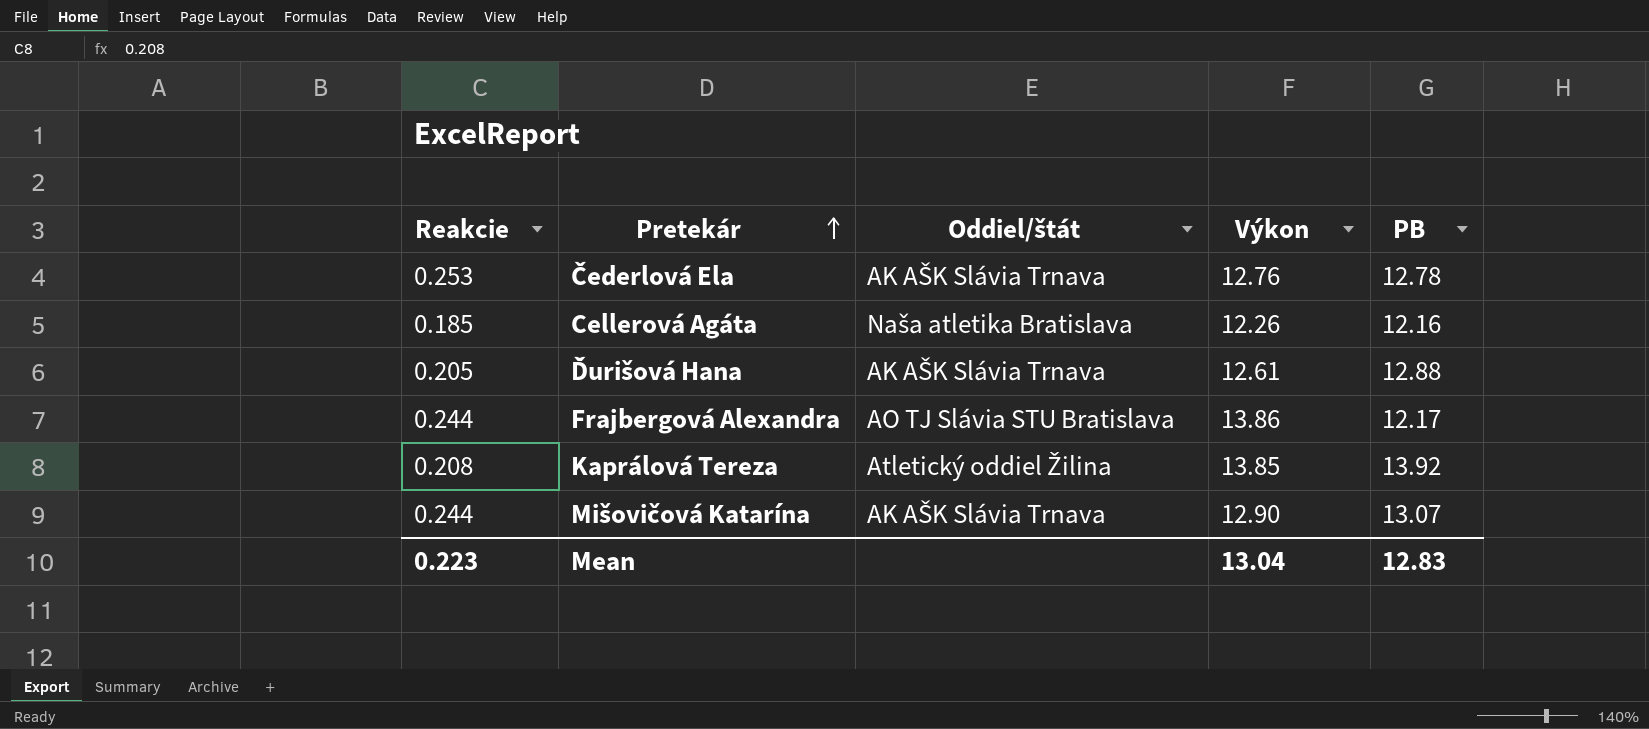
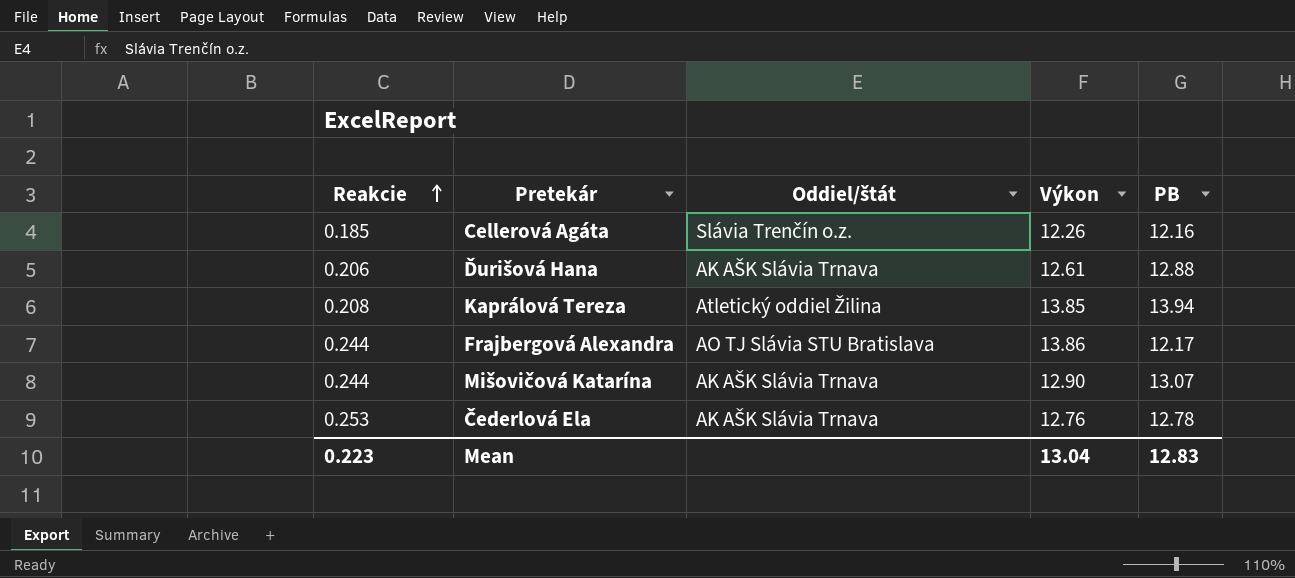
row order: Pretekár ascending -> Reakcie ascending
Cellerová Agáta | Oddiel/štát: Naša atletika Bratislava -> Slávia Trenčín o.z.
Ďurišová Hana | Reakcie: 0.205 -> 0.206
Kaprálová Tereza | PB: 13.92 -> 13.94

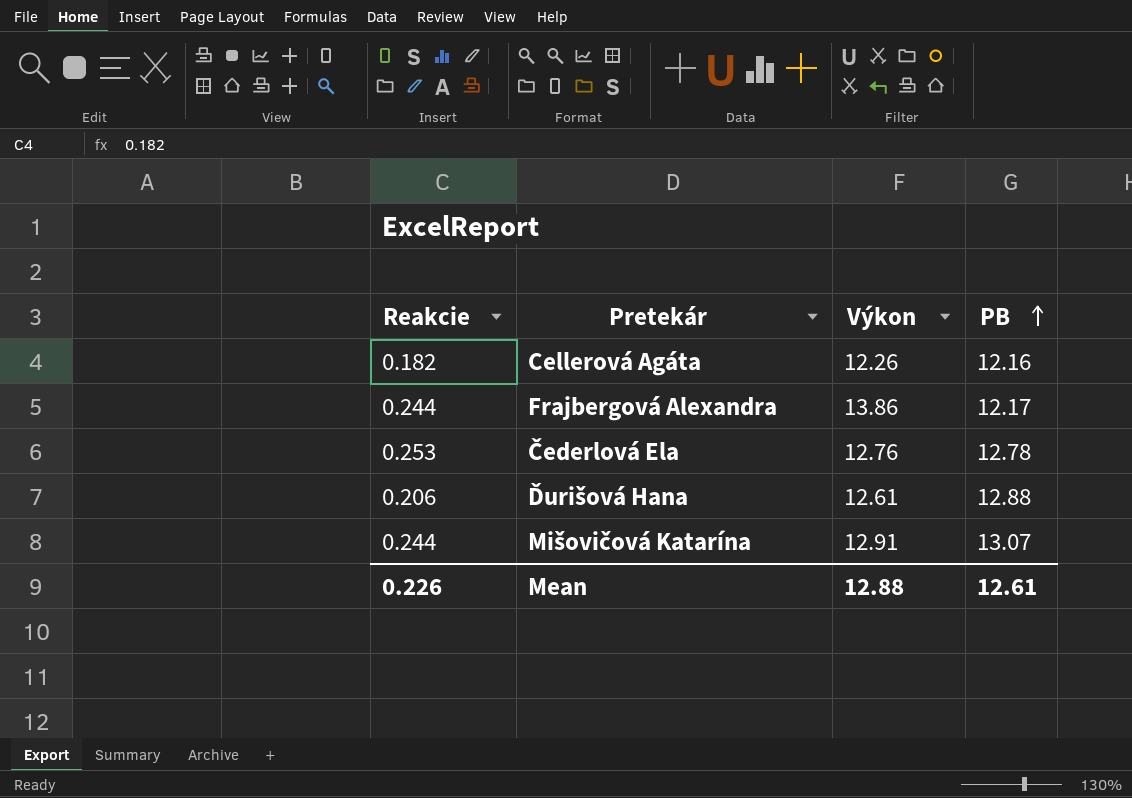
row order: Reakcie ascending -> PB ascending
column Oddiel/štát | position: 3 -> none
row Kaprálová Tereza: 0.208 | Atletický oddiel Žilina | 13.85 | 13.94 -> none
Cellerová Agáta | Reakcie: 0.185 -> 0.182
Mišovičová Katarína | Výkon: 12.90 -> 12.91
Mean | Reakcie: 0.223 -> 0.226
Mean | Výkon: 13.04 -> 12.88
Mean | PB: 12.83 -> 12.61

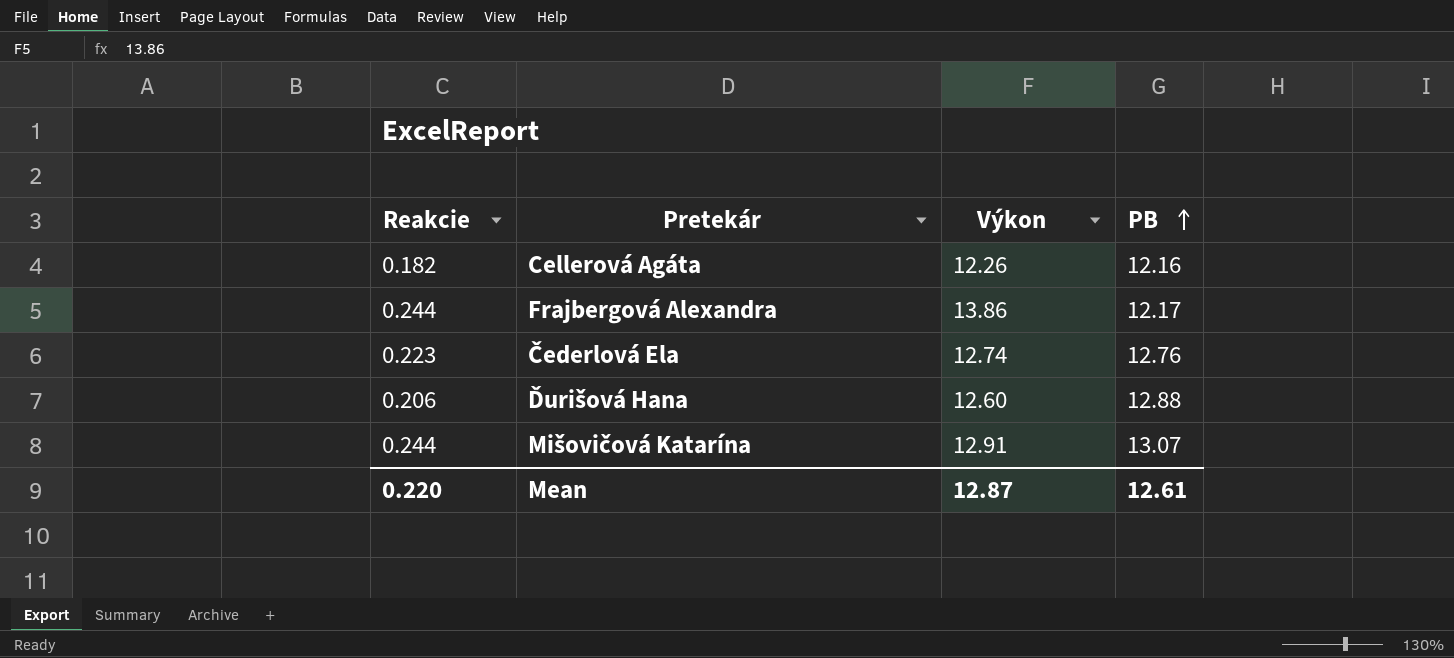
Čederlová Ela | Reakcie: 0.253 -> 0.223
Čederlová Ela | Výkon: 12.76 -> 12.74
Čederlová Ela | PB: 12.78 -> 12.76
Ďurišová Hana | Výkon: 12.61 -> 12.60
Mean | Reakcie: 0.226 -> 0.220
Mean | Výkon: 12.88 -> 12.87

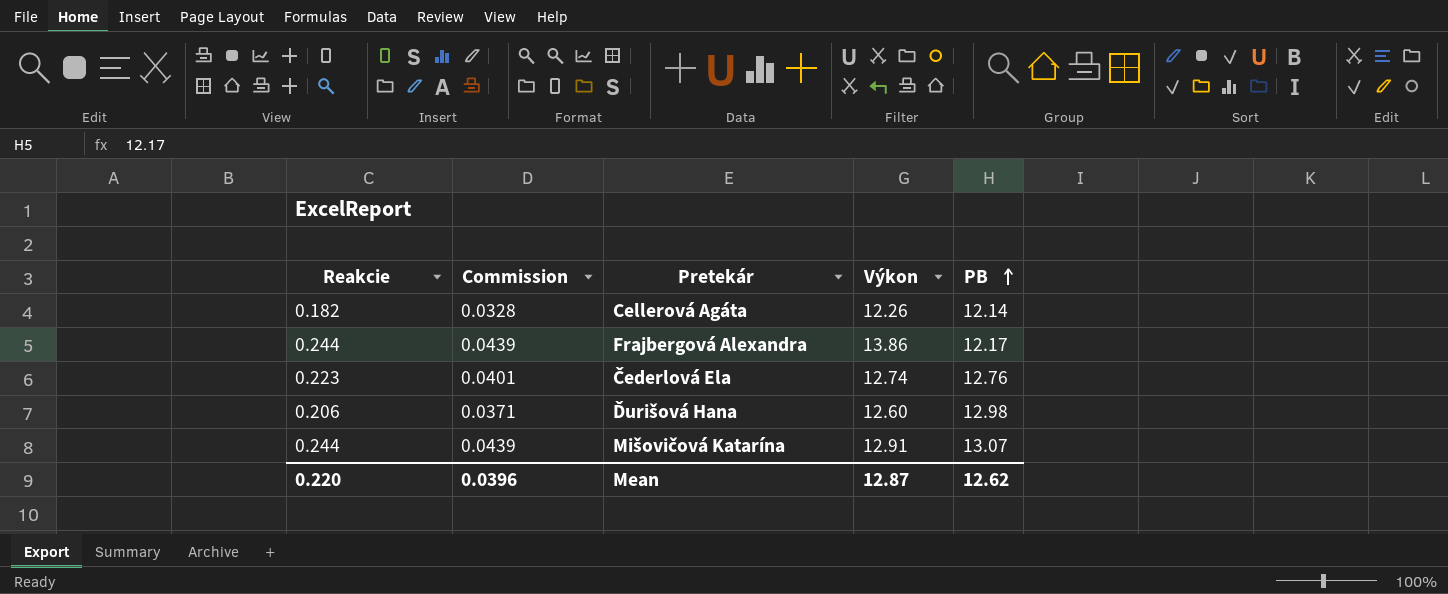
column Commission | formula: none -> [Reakcie] * 0.18
Cellerová Agáta | PB: 12.16 -> 12.14
Ďurišová Hana | PB: 12.88 -> 12.98
Mean | PB: 12.61 -> 12.62

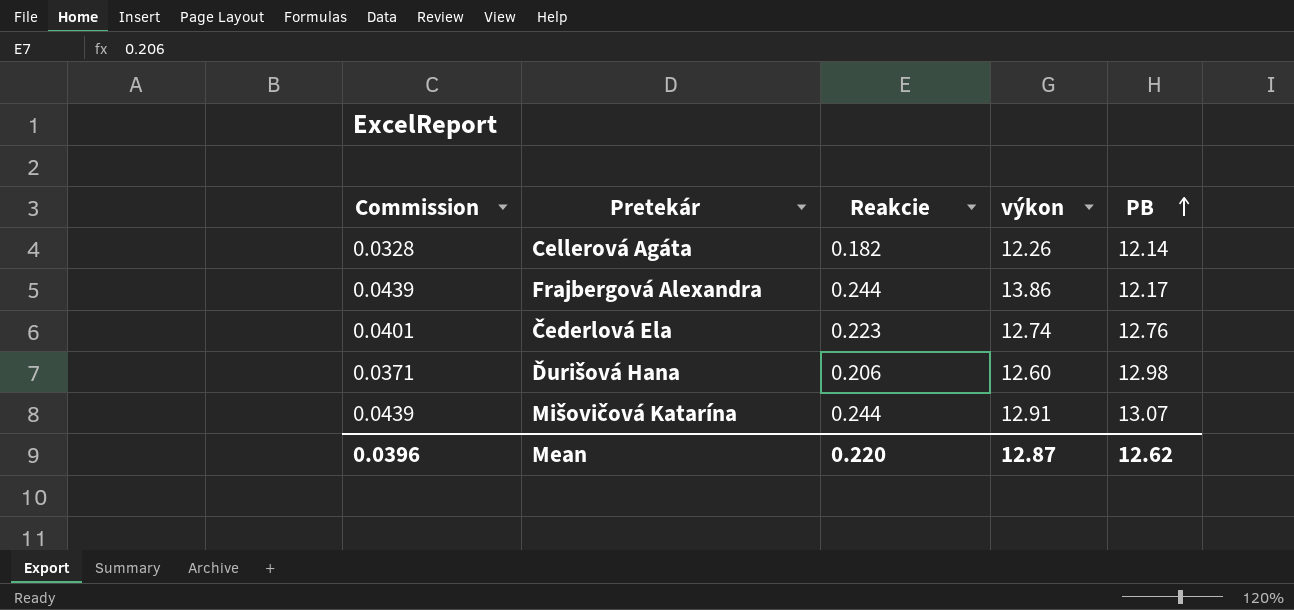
column Reakcie | position: 1 -> 3
column name: Výkon -> výkon

